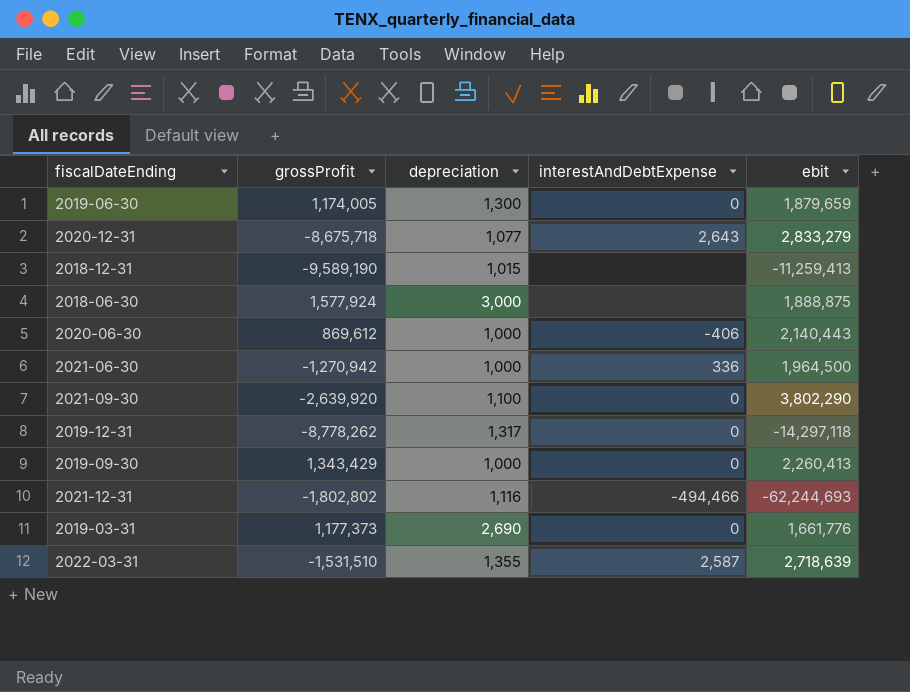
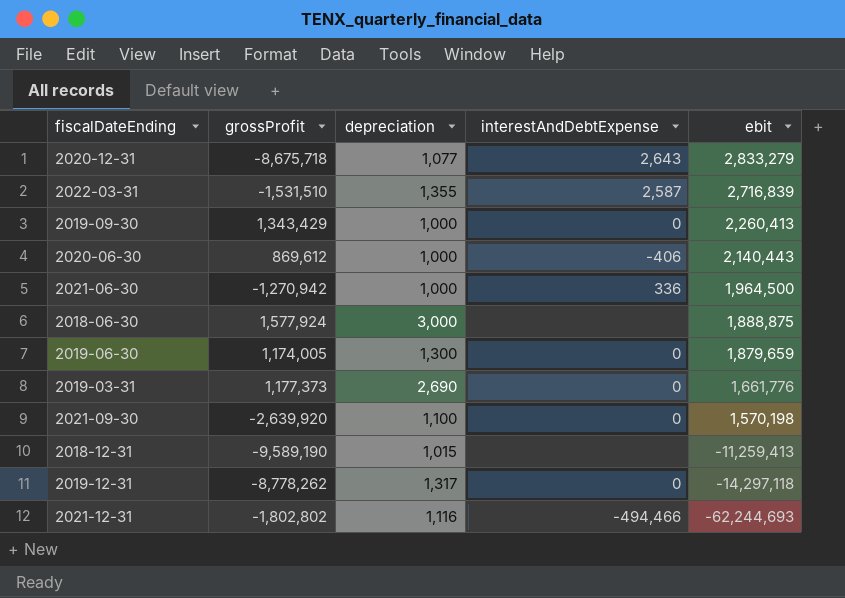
row order: none -> ebit descending
2022-03-31 | ebit: 2,718,639 -> 2,716,839
2021-09-30 | ebit: 3,802,290 -> 1,570,198

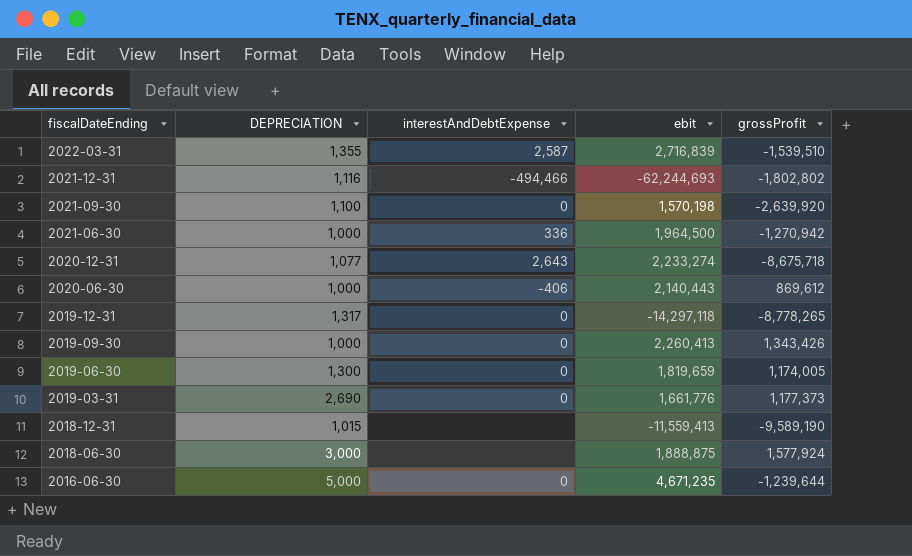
row order: ebit descending -> fiscalDateEnding descending
column name: depreciation -> DEPRECIATION
column grossProfit | position: 2 -> 5
2022-03-31 | grossProfit: -1,531,510 -> -1,539,510
2020-12-31 | ebit: 2,833,279 -> 2,233,274
2019-12-31 | grossProfit: -8,778,262 -> -8,778,265
2019-09-30 | grossProfit: 1,343,429 -> 1,343,426
2019-06-30 | ebit: 1,879,659 -> 1,819,659
2018-12-31 | ebit: -11,259,413 -> -11,559,413
row 2016-06-30: none -> 5,000 | 0 | 4,671,235 | -1,239,644

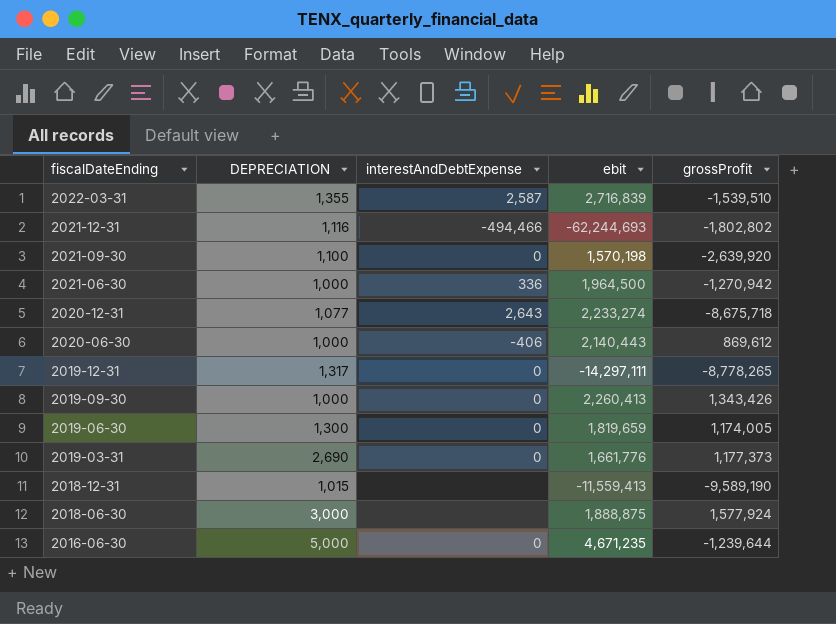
2019-12-31 | ebit: -14,297,118 -> -14,297,111

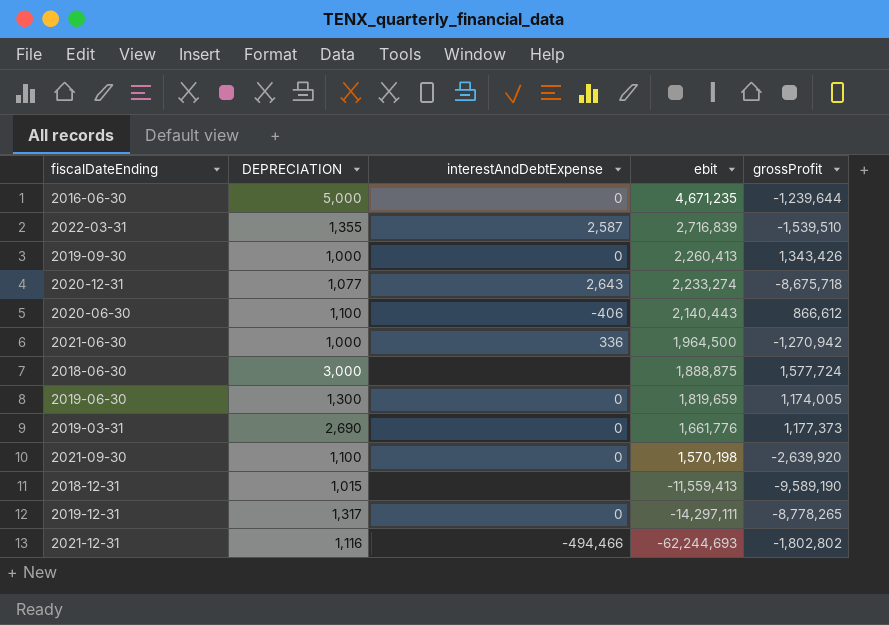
row order: fiscalDateEnding descending -> ebit descending
2020-06-30 | DEPRECIATION: 1,000 -> 1,100
2020-06-30 | grossProfit: 869,612 -> 866,612
2018-06-30 | grossProfit: 1,577,924 -> 1,577,724

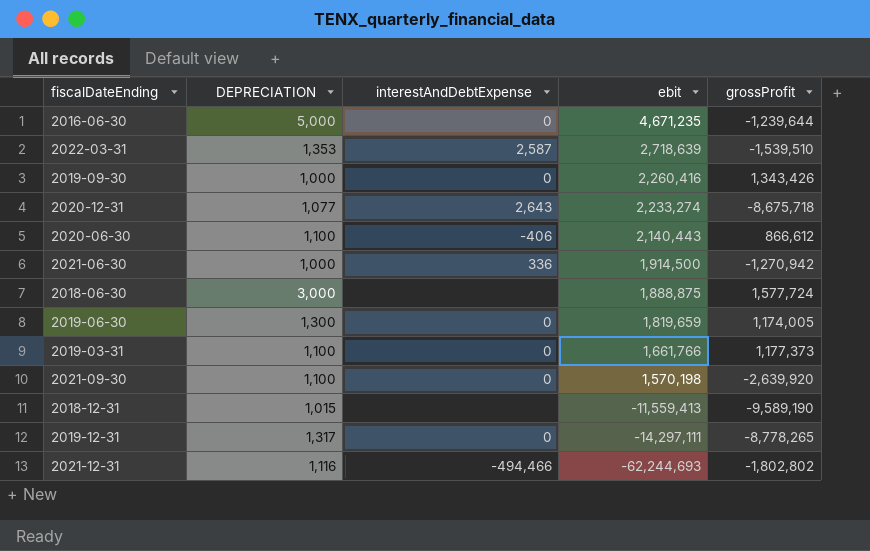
2022-03-31 | DEPRECIATION: 1,355 -> 1,353
2022-03-31 | ebit: 2,716,839 -> 2,718,639
2019-09-30 | ebit: 2,260,413 -> 2,260,416
2021-06-30 | ebit: 1,964,500 -> 1,914,500
2019-03-31 | DEPRECIATION: 2,690 -> 1,100
2019-03-31 | ebit: 1,661,776 -> 1,661,766

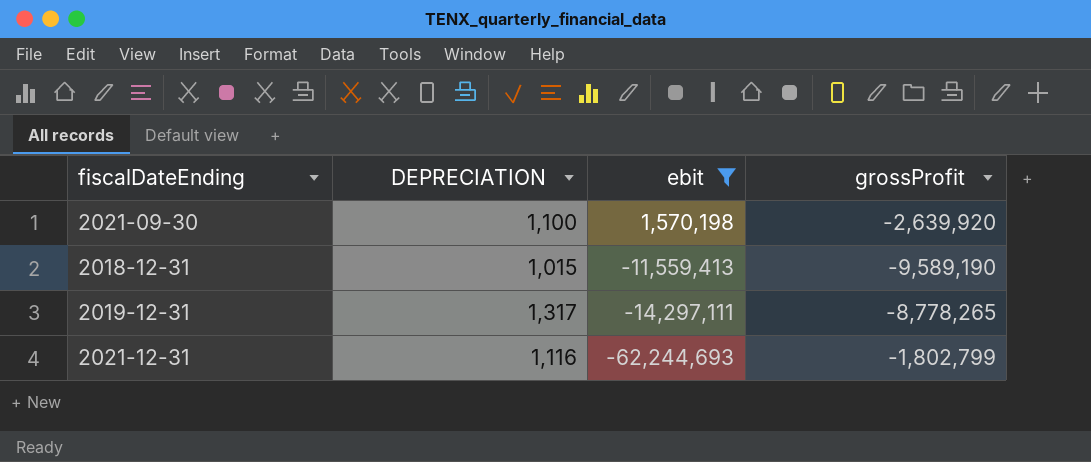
filter: none -> ebit <= 1,570,198
column interestAndDebtExpense | position: 3 -> none
2021-12-31 | grossProfit: -1,802,802 -> -1,802,799

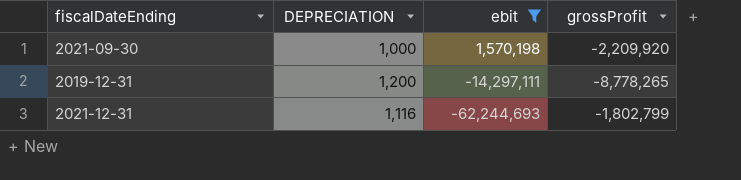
row 2018-12-31: 1,015 | -11,559,413 | -9,589,190 -> none
2021-09-30 | DEPRECIATION: 1,100 -> 1,000
2021-09-30 | grossProfit: -2,639,920 -> -2,209,920
2019-12-31 | DEPRECIATION: 1,317 -> 1,200

